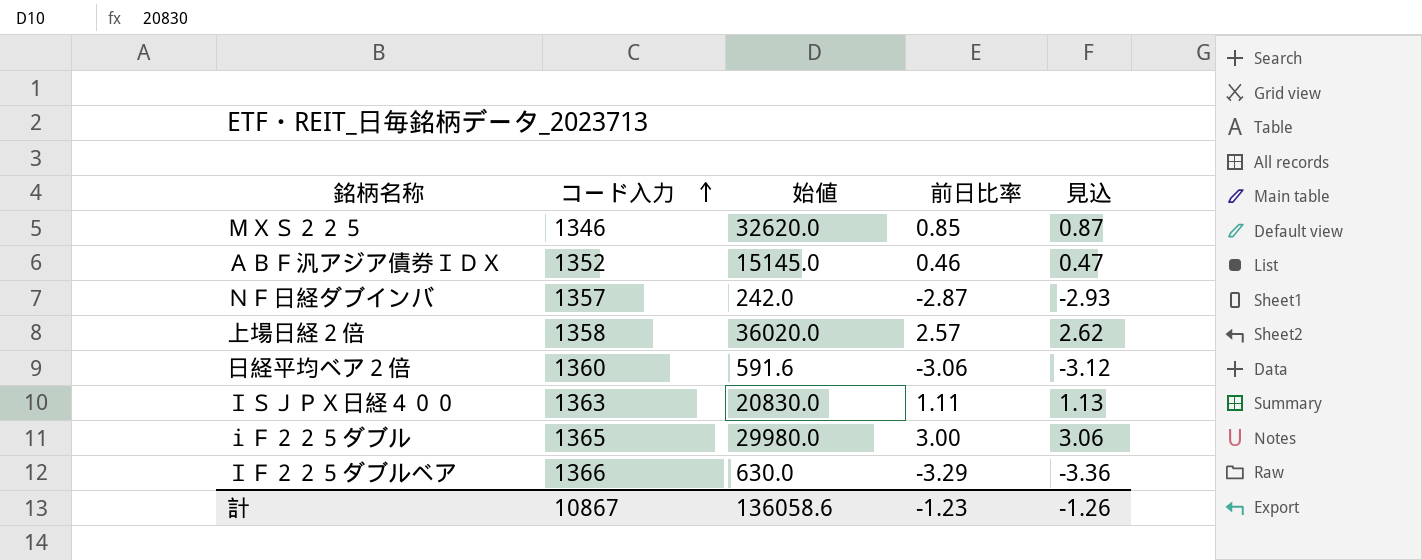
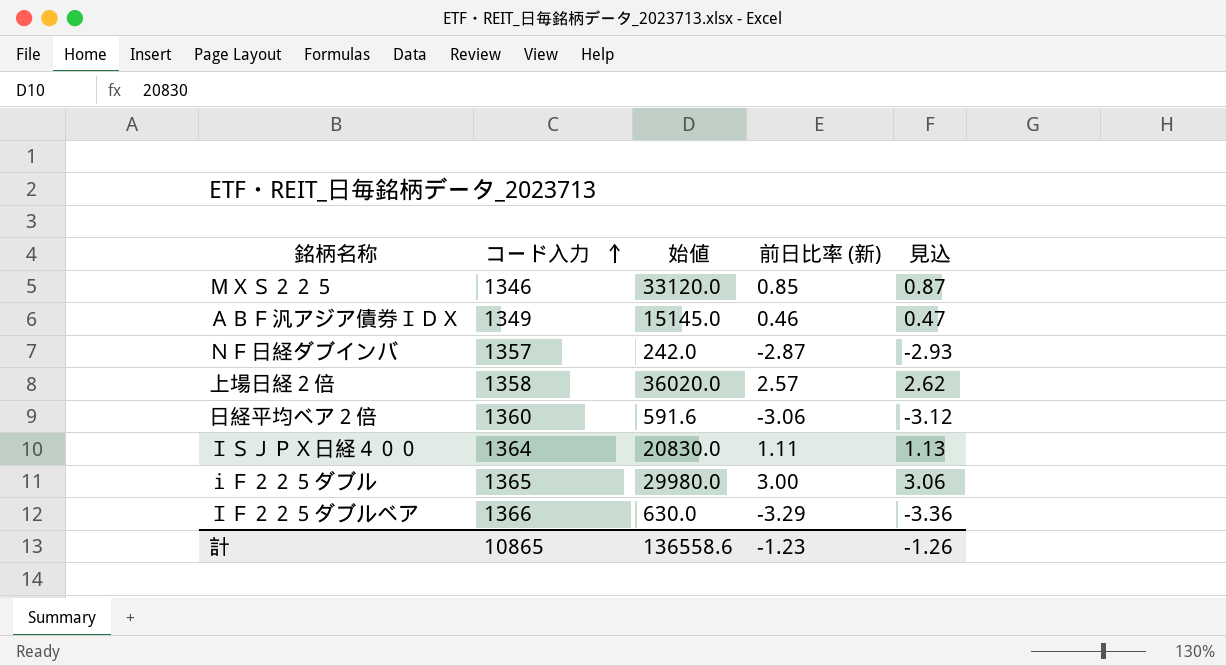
column name: 前日比率 -> 前日比率 (新)
ＭＸＳ２２５ | 始値: 32620.0 -> 33120.0
ＡＢＦ汎アジア債券ＩＤＸ | コード入力: 1352 -> 1349
ＩＳＪＰＸ日経４００ | コード入力: 1363 -> 1364
計 | コード入力: 10867 -> 10865
計 | 始値: 136058.6 -> 136558.6

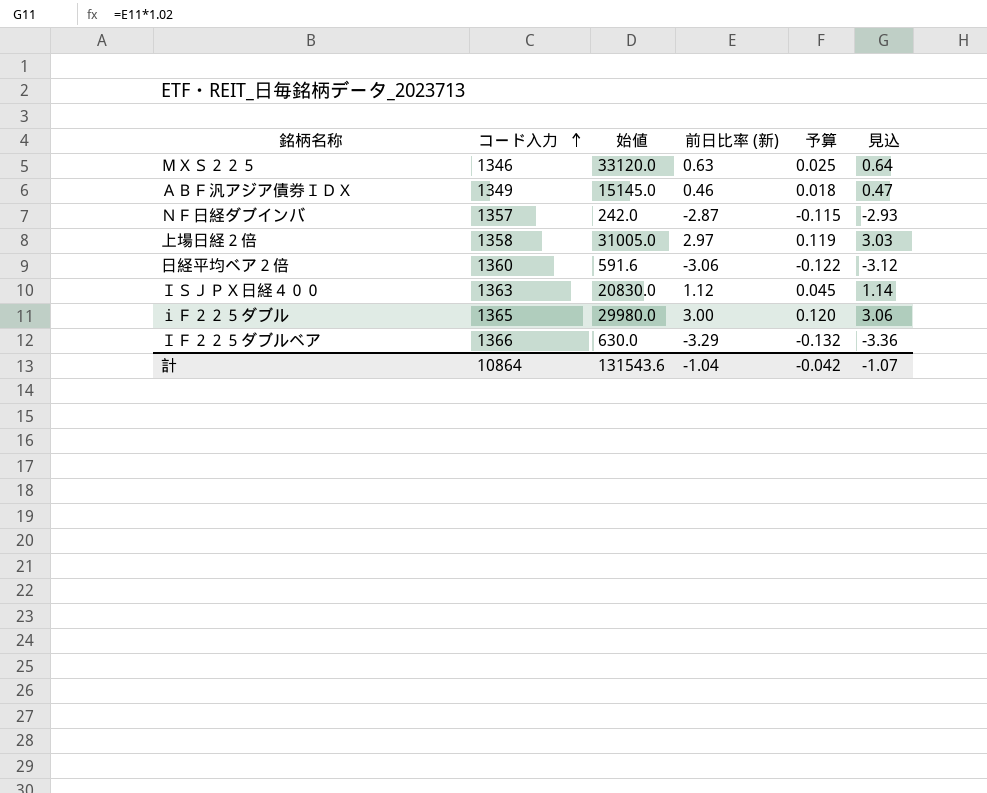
column 予算 | formula: none -> [前日比率 (新)] * 0.04
ＭＸＳ２２５ | 前日比率 (新): 0.85 -> 0.63
ＭＸＳ２２５ | 見込: 0.87 -> 0.64
上場日経２倍 | 始値: 36020.0 -> 31005.0
上場日経２倍 | 前日比率 (新): 2.57 -> 2.97
上場日経２倍 | 見込: 2.62 -> 3.03
ＩＳＪＰＸ日経４００ | コード入力: 1364 -> 1363
ＩＳＪＰＸ日経４００ | 前日比率 (新): 1.11 -> 1.12
ＩＳＪＰＸ日経４００ | 見込: 1.13 -> 1.14
計 | コード入力: 10865 -> 10864
計 | 始値: 136558.6 -> 131543.6
計 | 前日比率 (新): -1.23 -> -1.04
計 | 見込: -1.26 -> -1.07

